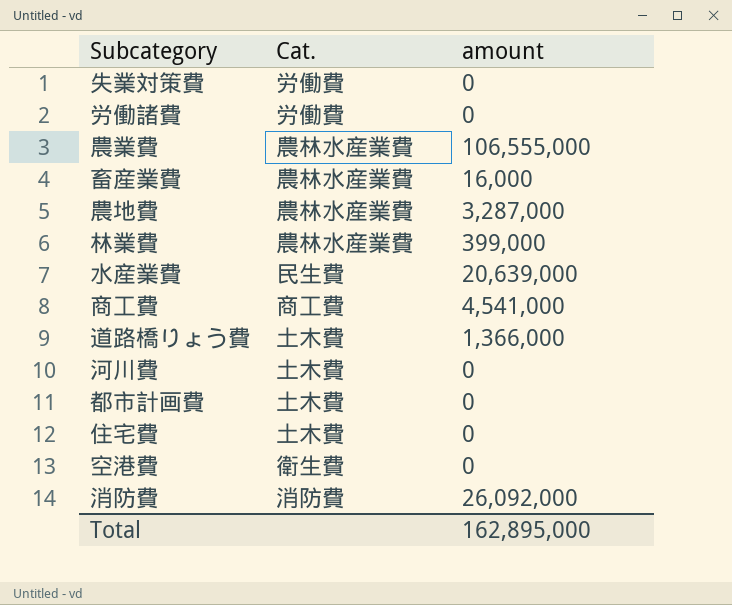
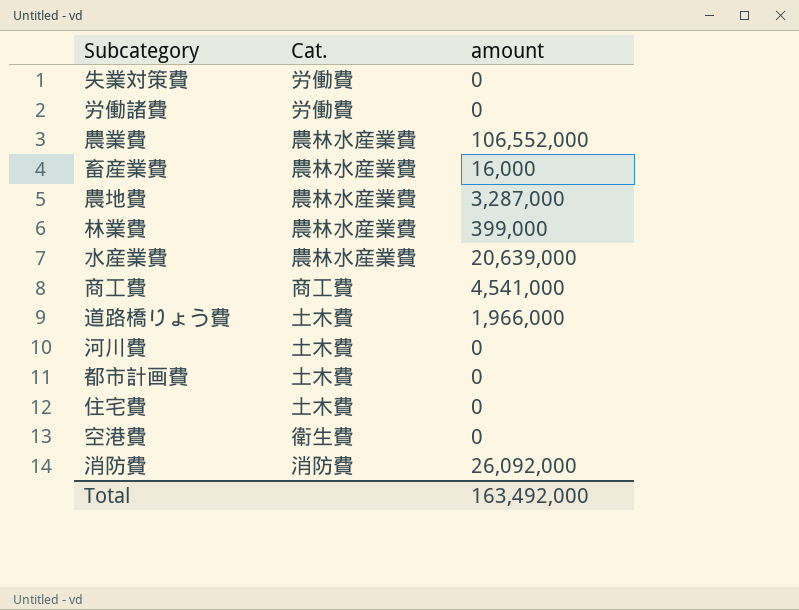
農業費 | amount: 106,555,000 -> 106,552,000
水産業費 | Cat.: 民生費 -> 農林水産業費
道路橋りょう費 | amount: 1,366,000 -> 1,966,000
Total | amount: 162,895,000 -> 163,492,000

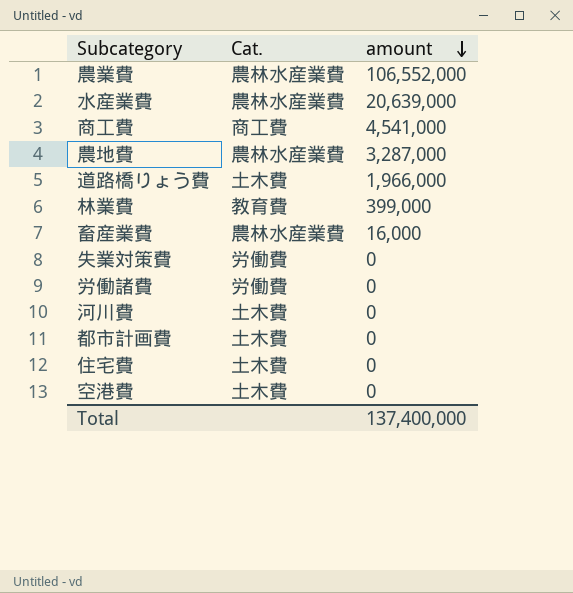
row order: none -> amount descending
row 消防費: 消防費 | 26,092,000 -> none
林業費 | Cat.: 農林水産業費 -> 教育費
空港費 | Cat.: 衛生費 -> 土木費
Total | amount: 163,492,000 -> 137,400,000

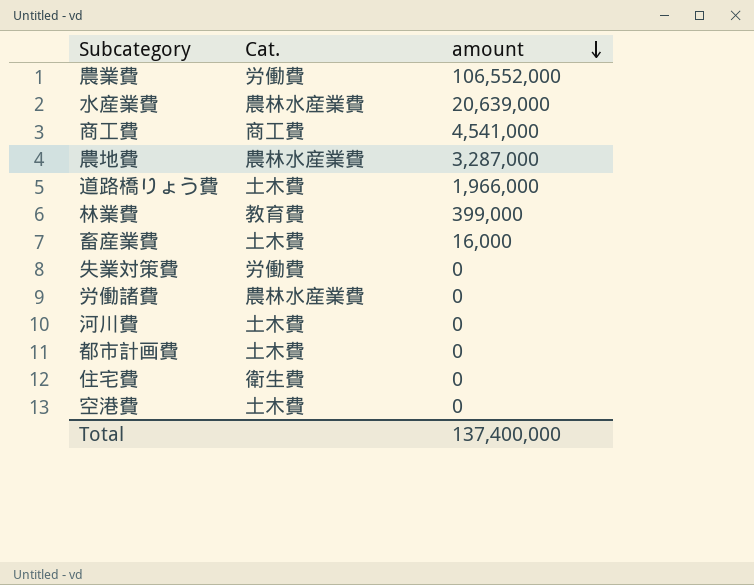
農業費 | Cat.: 農林水産業費 -> 労働費
畜産業費 | Cat.: 農林水産業費 -> 土木費
労働諸費 | Cat.: 労働費 -> 農林水産業費
住宅費 | Cat.: 土木費 -> 衛生費

